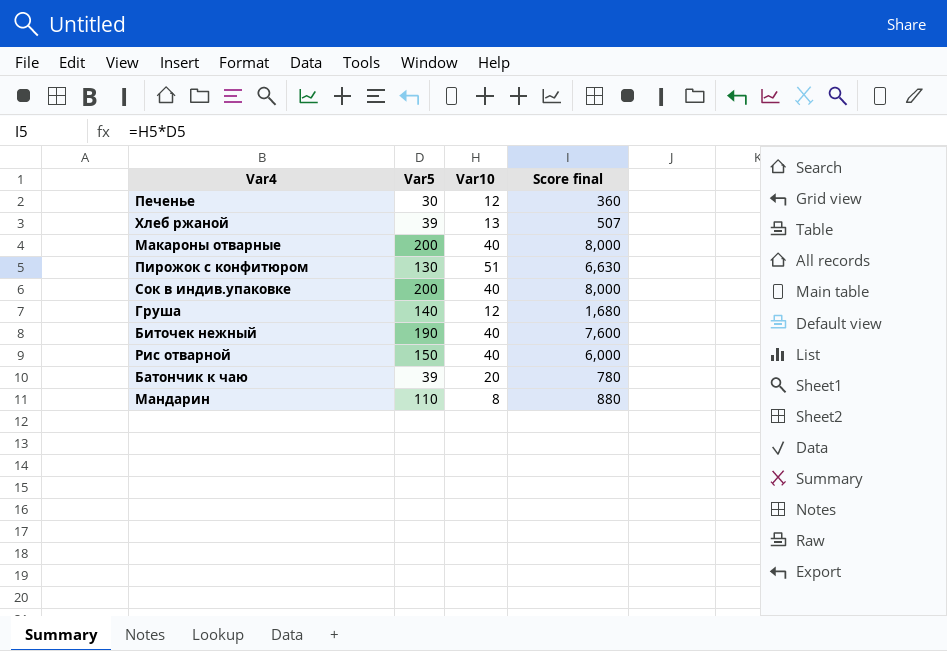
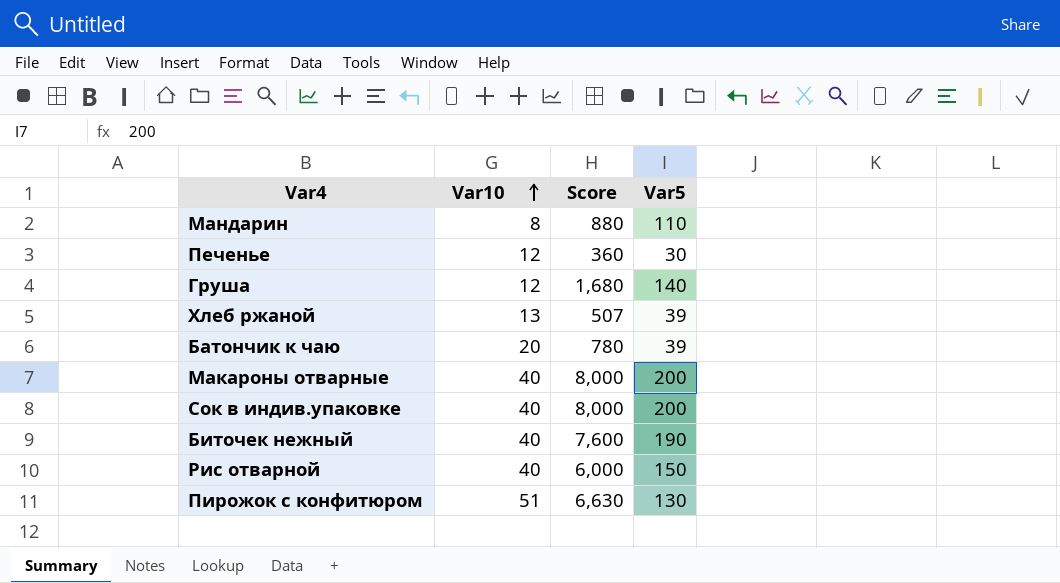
row order: none -> Var10 ascending
column name: Score final -> Score
column Var5 | position: 2 -> 4

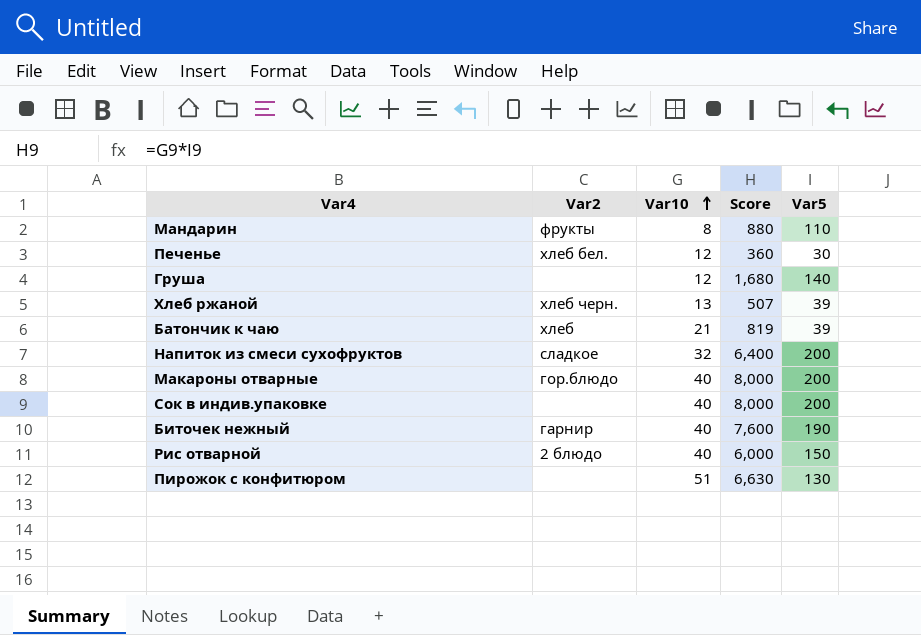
column Var2 | position: none -> 2
Батончик к чаю | Var10: 20 -> 21
Батончик к чаю | Score: 780 -> 819
row Напиток из смеси сухофруктов: none -> сладкое | 32 | 6,400 | 200

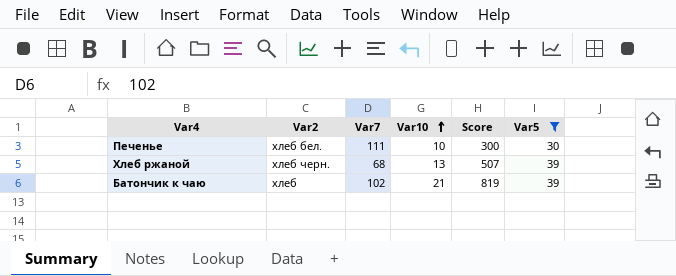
filter: none -> Var5 <= 39
column Var7 | position: none -> 3
Печенье | Var10: 12 -> 10
Печенье | Score: 360 -> 300

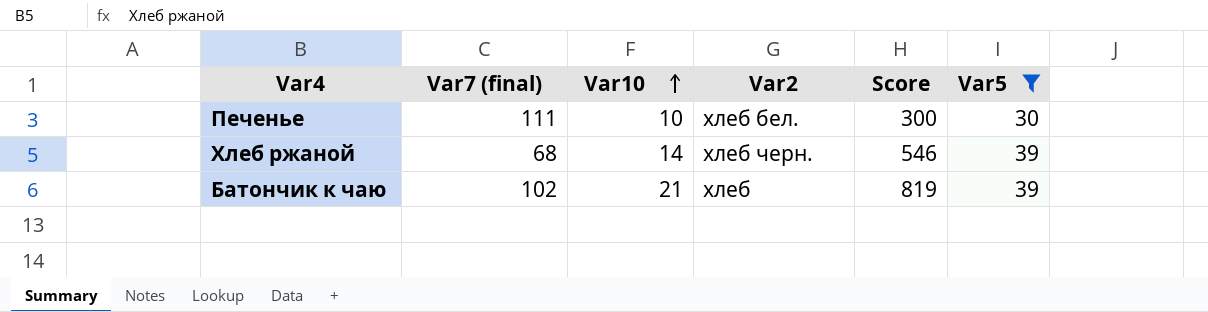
column name: Var7 -> Var7 (final)
column Var2 | position: 2 -> 4
Хлеб ржаной | Var10: 13 -> 14
Хлеб ржаной | Score: 507 -> 546

